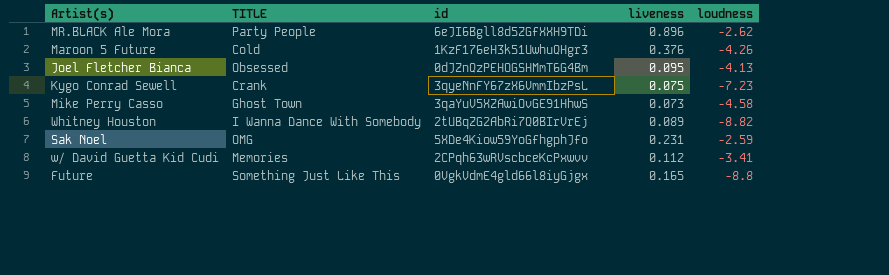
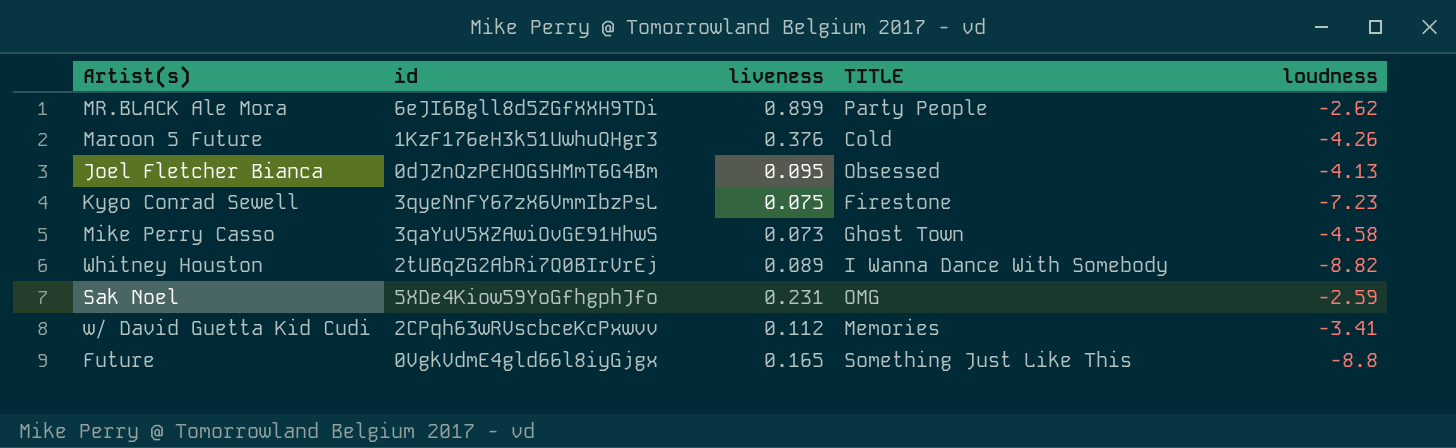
column TITLE | position: 2 -> 4
MR.BLACK Ale Mora | liveness: 0.896 -> 0.899
Kygo Conrad Sewell | TITLE: Crank -> Firestone

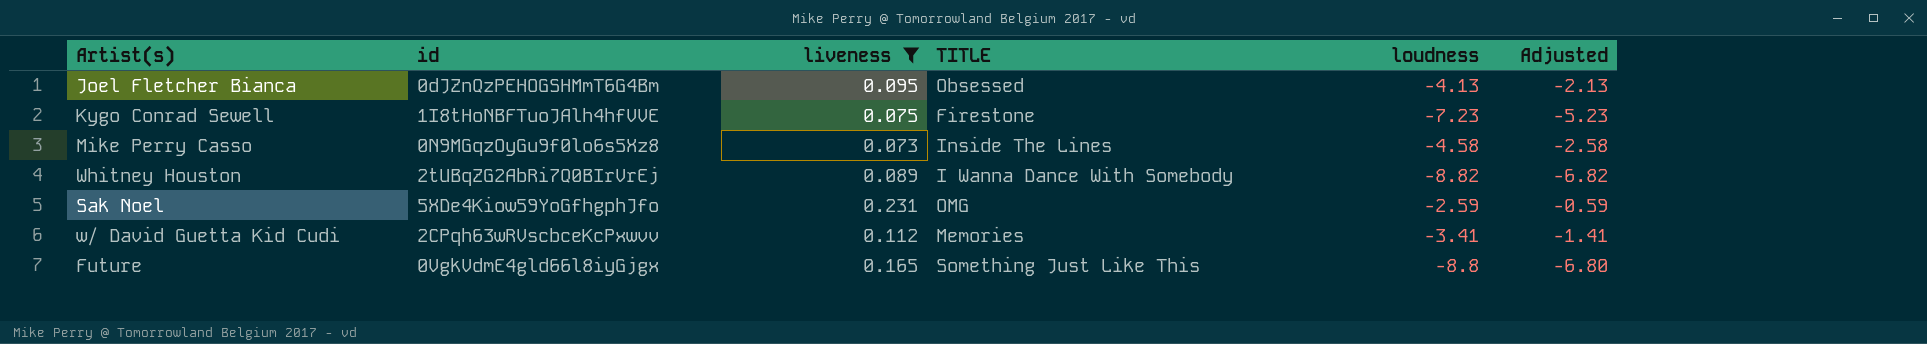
filter: none -> liveness <= 0.231
column Adjusted | formula: none -> [loudness] + 2
Kygo Conrad Sewell | id: 3qyeNnFY67zX6VmmIbzPsL -> 1I8tHoNBFTuoJAlh4hfVVE
Mike Perry Casso | id: 3qaYuV5XZAwiOvGE91HhwS -> 0N9MGqzOyGu9f0lo6s5Xz8
Mike Perry Casso | TITLE: Ghost Town -> Inside The Lines

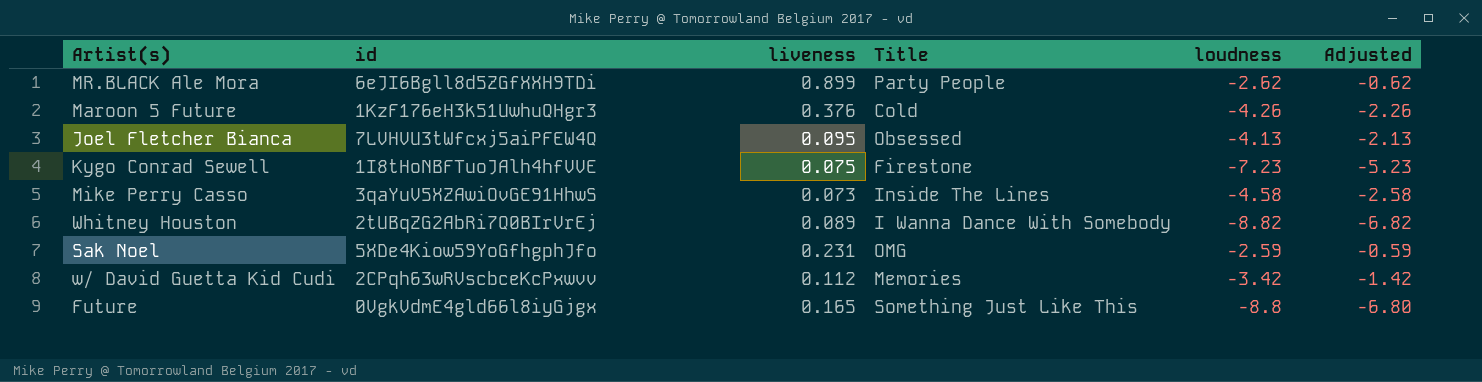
filter: liveness <= 0.231 -> none
column name: TITLE -> Title
Joel Fletcher Bianca | id: 0dJZnQzPEHOGSHMmT6G4Bm -> 7LVHVU3tWfcxj5aiPFEW4Q
Mike Perry Casso | id: 0N9MGqzOyGu9f0lo6s5Xz8 -> 3qaYuV5XZAwiOvGE91HhwS
w/ David Guetta Kid Cudi | loudness: -3.41 -> -3.42
w/ David Guetta Kid Cudi | Adjusted: -1.41 -> -1.42

